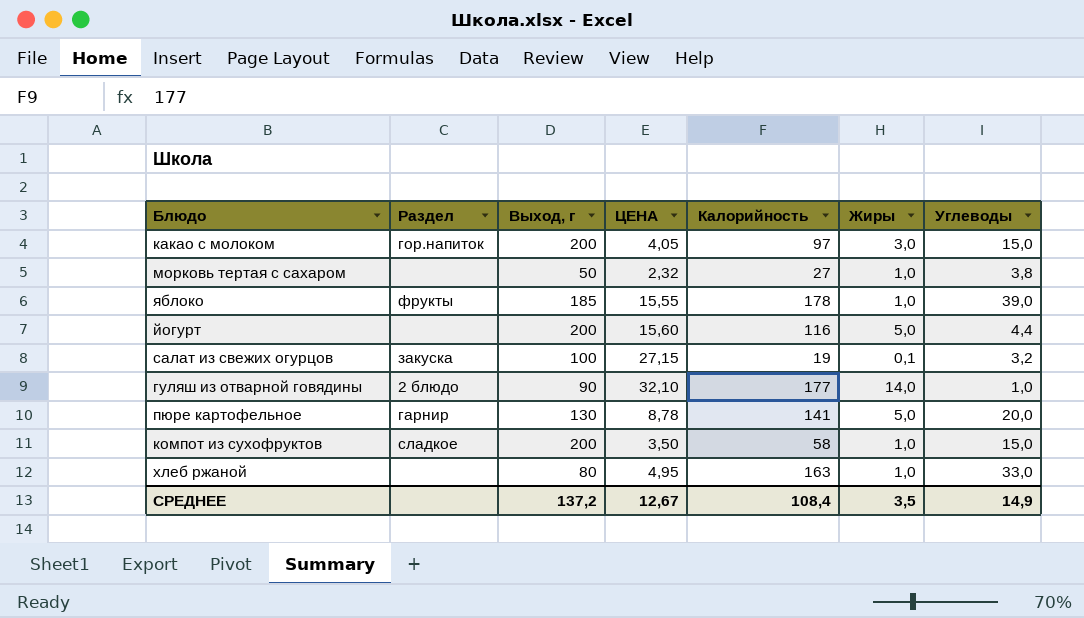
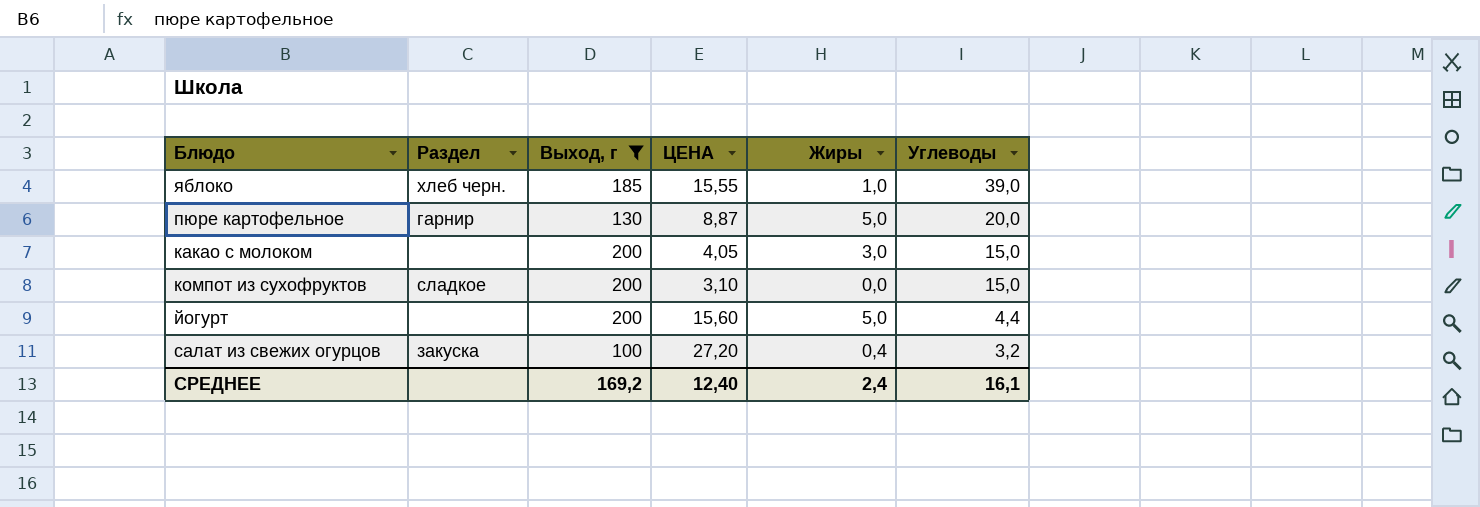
filter: none -> Выход, г >= 100
row order: none -> Углеводы descending
column Калорийность | position: 5 -> none
яблоко | Раздел: фрукты -> хлеб черн.
пюре картофельное | ЦЕНА: 8,78 -> 8,87
какао с молоком | Раздел: гор.напиток -> none
компот из сухофруктов | ЦЕНА: 3,50 -> 3,10
компот из сухофруктов | Жиры: 1,0 -> 0,0
салат из свежих огурцов | ЦЕНА: 27,15 -> 27,20
салат из свежих огурцов | Жиры: 0,1 -> 0,4
СРЕДНЕЕ | Выход, г: 137,2 -> 169,2
СРЕДНЕЕ | ЦЕНА: 12,67 -> 12,40
СРЕДНЕЕ | Жиры: 3,5 -> 2,4
СРЕДНЕЕ | Углеводы: 14,9 -> 16,1

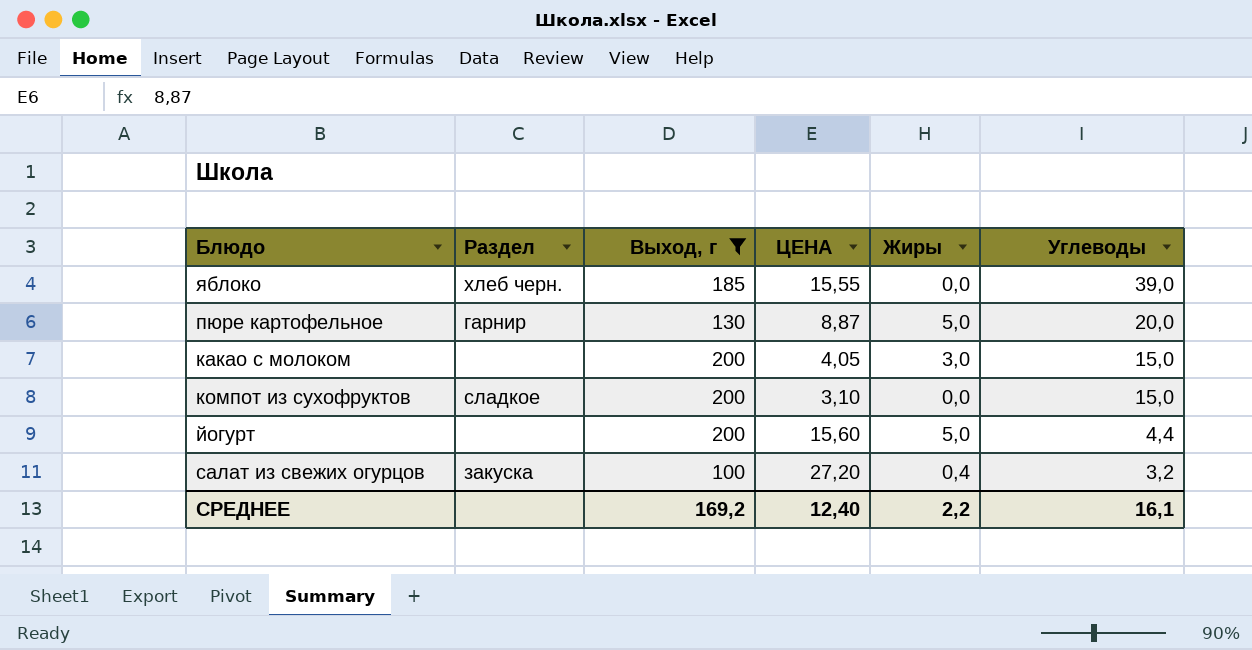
яблоко | Жиры: 1,0 -> 0,0
СРЕДНЕЕ | Жиры: 2,4 -> 2,2

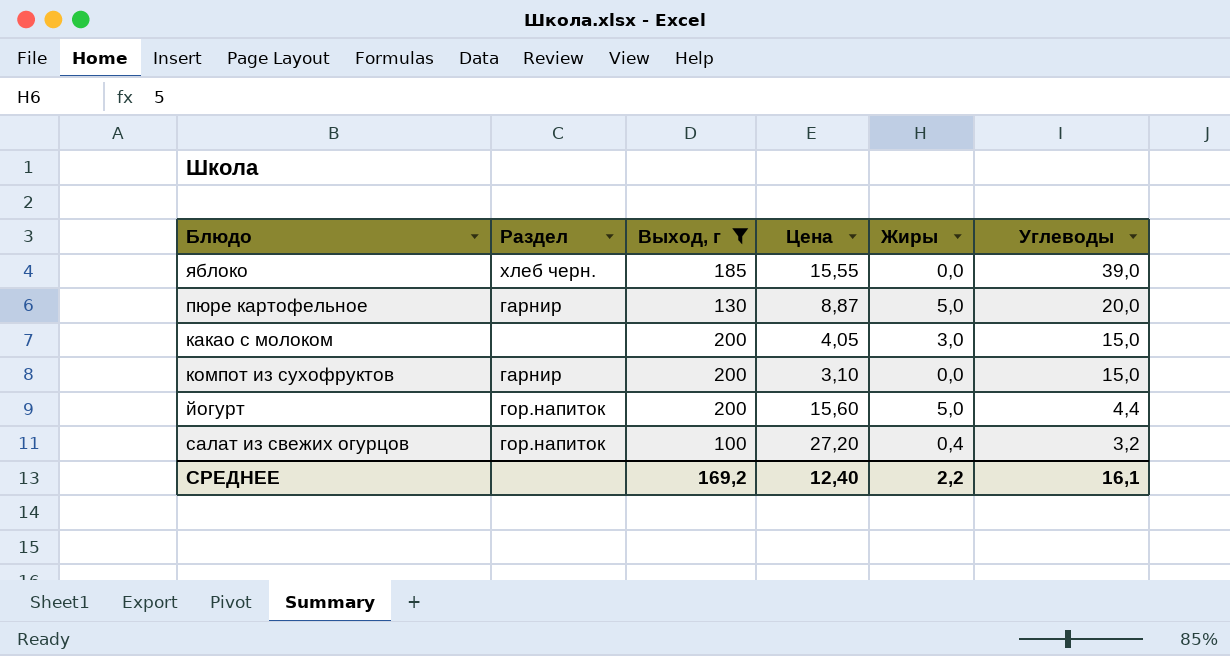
column name: ЦЕНА -> Цена
компот из сухофруктов | Раздел: сладкое -> гарнир
йогурт | Раздел: none -> гор.напиток
салат из свежих огурцов | Раздел: закуска -> гор.напиток

